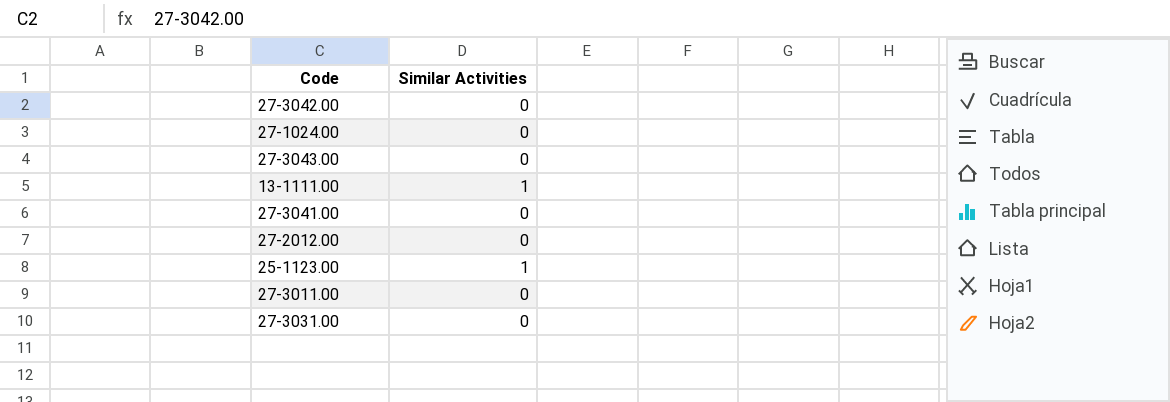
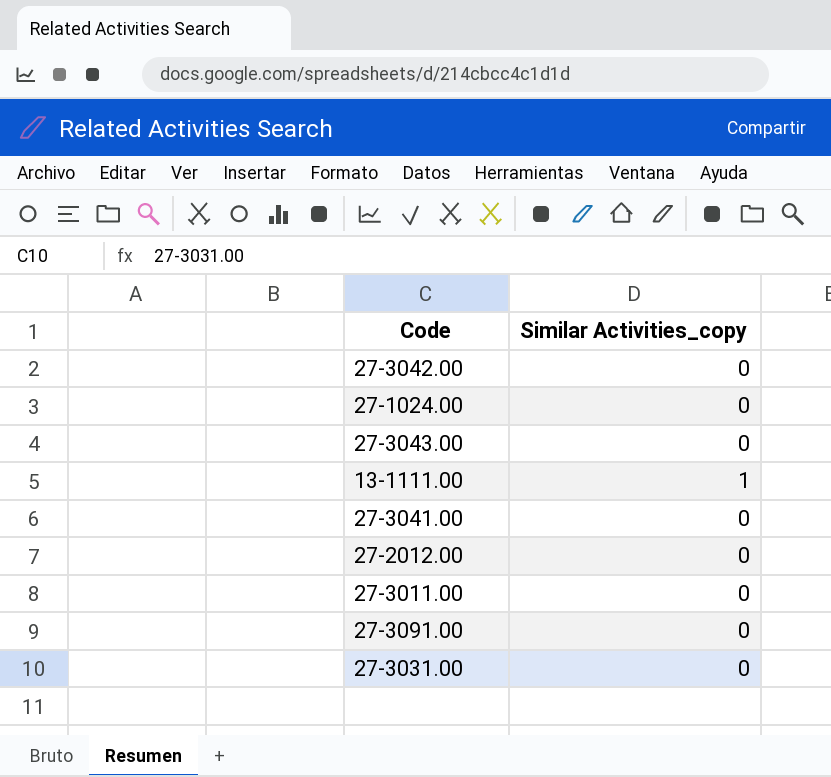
column name: Similar Activities -> Similar Activities_copy
row 25-1123.00: 1 -> none
row 27-3091.00: none -> 0

